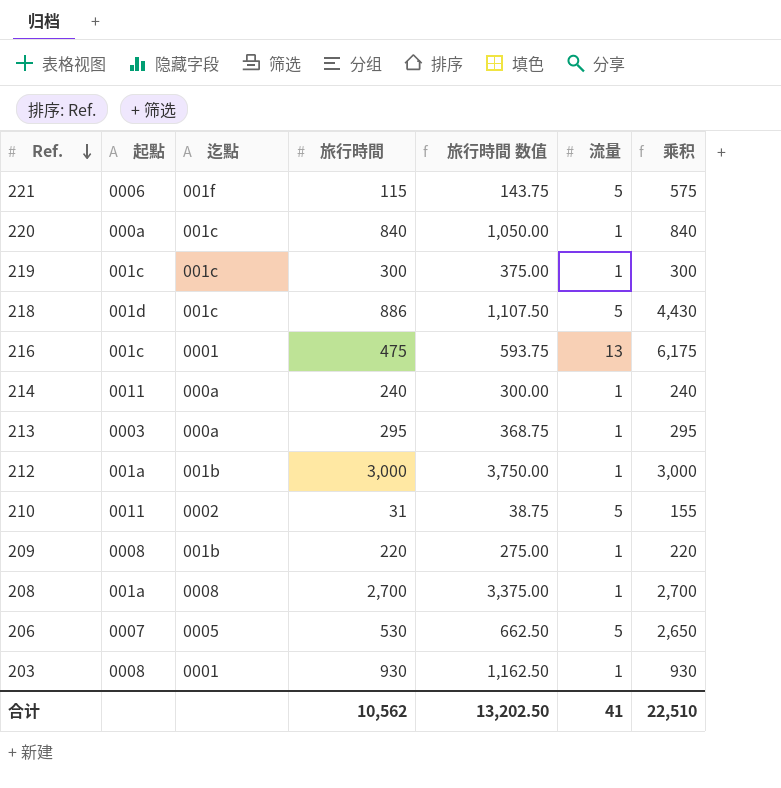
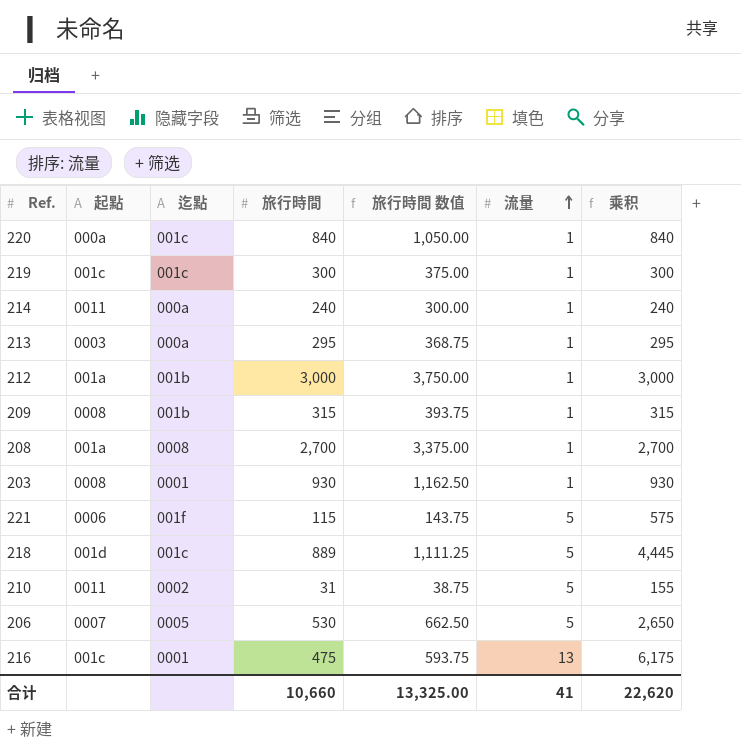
row order: Ref. descending -> 流量 ascending
209 | 旅行時間: 220 -> 315
209 | 旅行時間 数值: 275.00 -> 393.75
209 | 乘积: 220 -> 315
218 | 旅行時間: 886 -> 889
218 | 旅行時間 数值: 1,107.50 -> 1,111.25
218 | 乘积: 4,430 -> 4,445
合计 | 旅行時間: 10,562 -> 10,660
合计 | 旅行時間 数值: 13,202.50 -> 13,325.00
合计 | 乘积: 22,510 -> 22,620

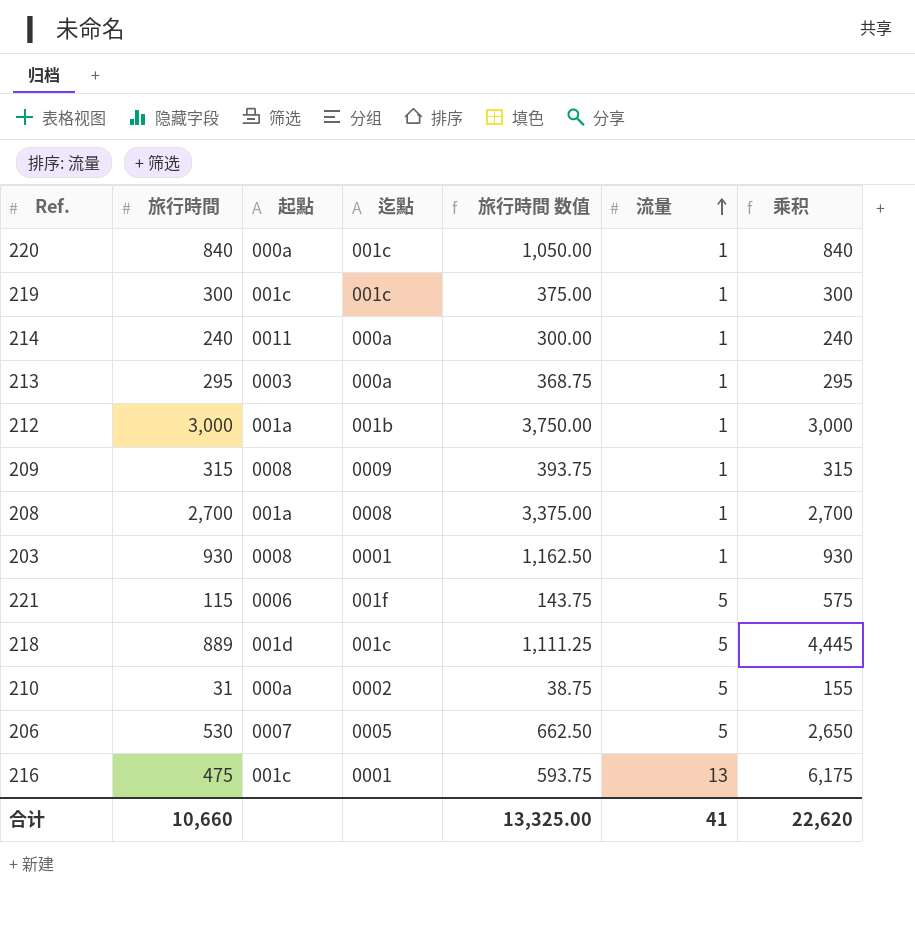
column 旅行時間 | position: 4 -> 2
209 | 迄點: 001b -> 0009
210 | 起點: 0011 -> 000a

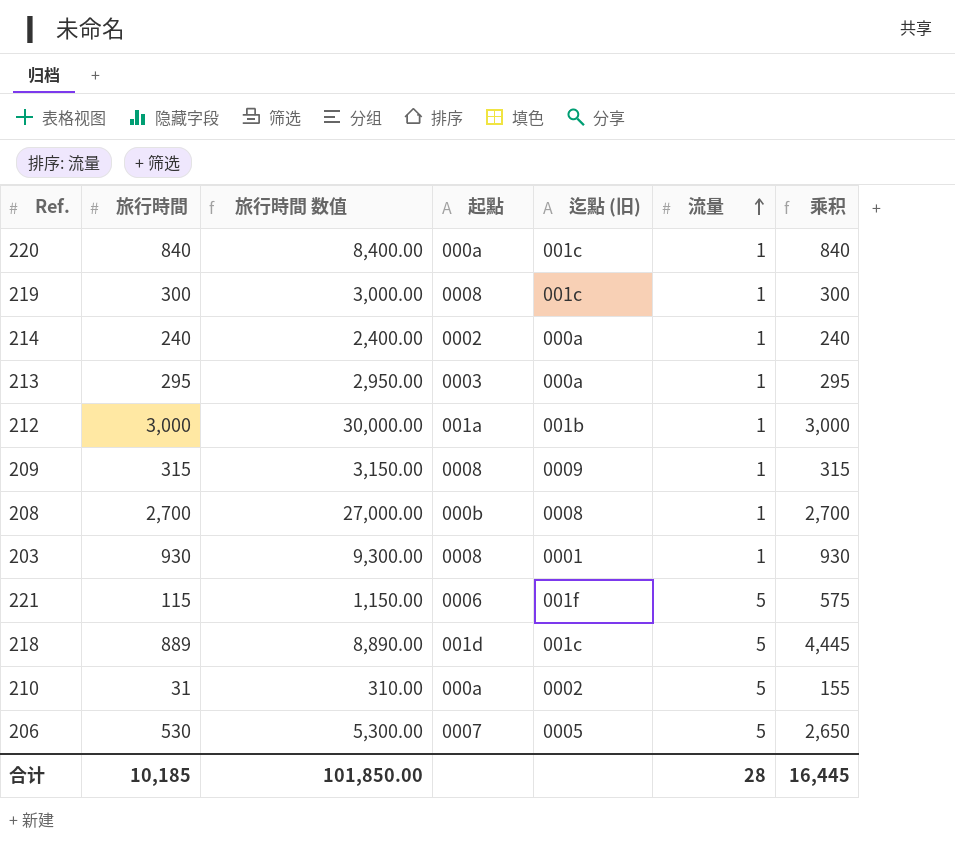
column 旅行時間 数值 | formula: [旅行時間] * 1.25 -> [旅行時間] * 10
column 旅行時間 数值 | position: 5 -> 3
column name: 迄點 -> 迄點 (旧)
row 216: 475 | 001c | 0001 | 593.75 | 13 | 6,175 -> none
219 | 起點: 001c -> 0008
214 | 起點: 0011 -> 0002
208 | 起點: 001a -> 000b
合计 | 旅行時間: 10,660 -> 10,185
合计 | 旅行時間 数值: 13,325.00 -> 101,850.00
合计 | 流量: 41 -> 28
合计 | 乘积: 22,620 -> 16,445

